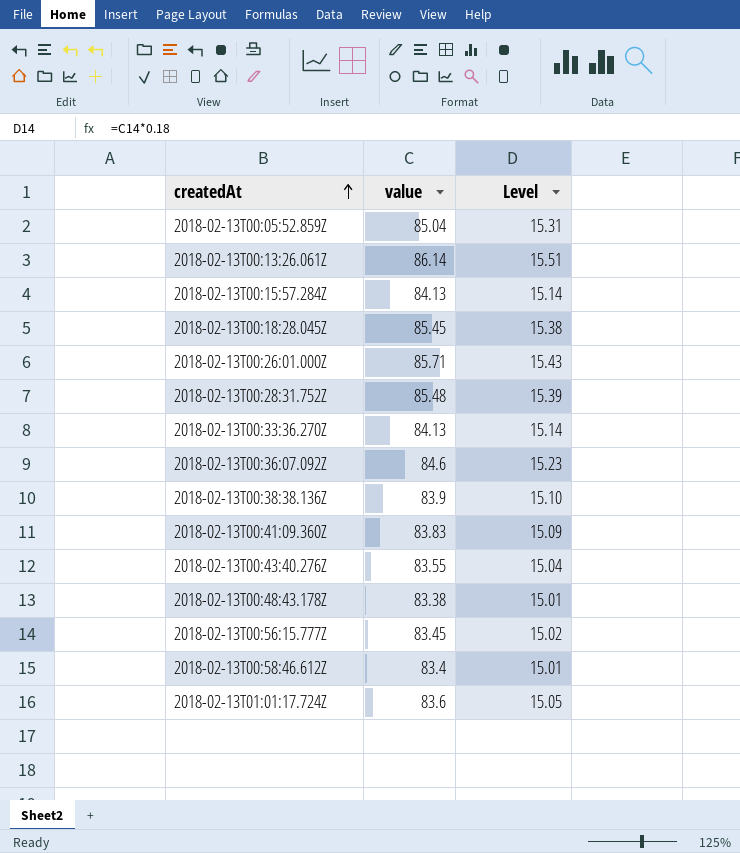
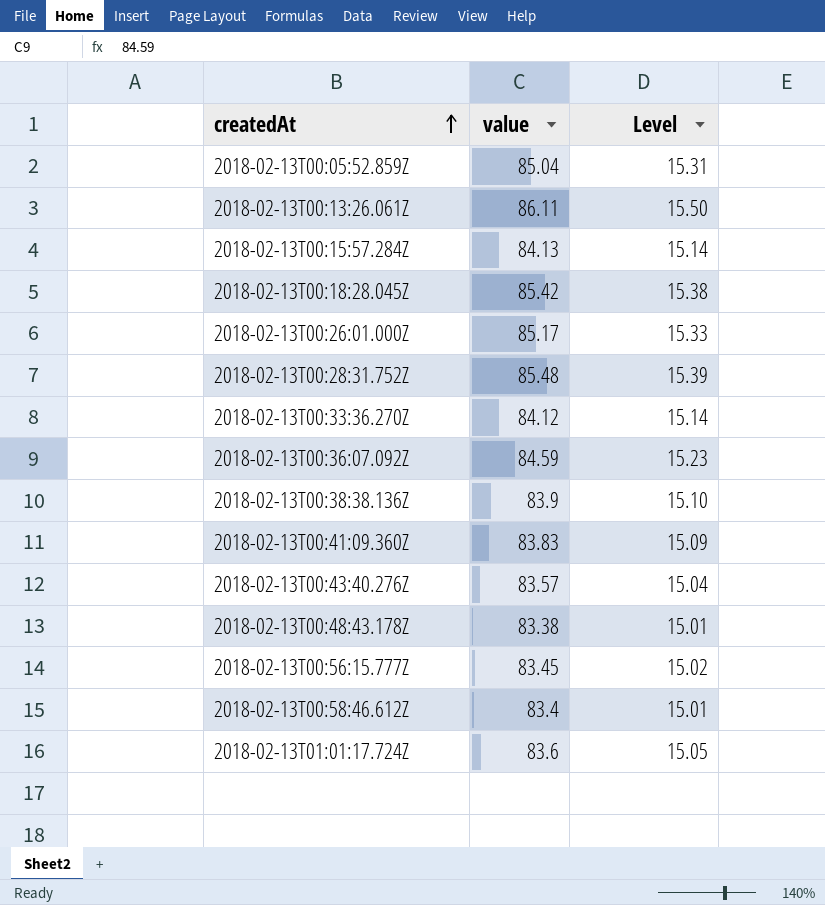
2018-02-13T00:13:26.061Z | value: 86.14 -> 86.11
2018-02-13T00:13:26.061Z | Level: 15.51 -> 15.50
2018-02-13T00:18:28.045Z | value: 85.45 -> 85.42
2018-02-13T00:26:01.000Z | value: 85.71 -> 85.17
2018-02-13T00:26:01.000Z | Level: 15.43 -> 15.33
2018-02-13T00:33:36.270Z | value: 84.13 -> 84.12
2018-02-13T00:36:07.092Z | value: 84.6 -> 84.59
2018-02-13T00:43:40.276Z | value: 83.55 -> 83.57

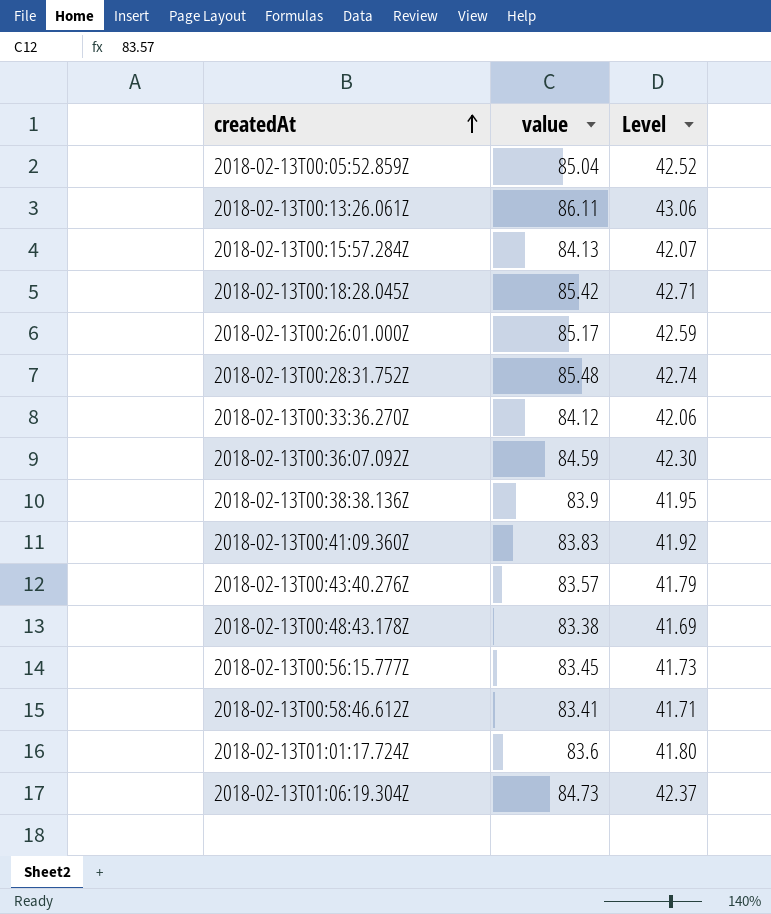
column Level | formula: [value] * 0.18 -> [value] * 0.5
2018-02-13T00:58:46.612Z | value: 83.4 -> 83.41
row 2018-02-13T01:06:19.304Z: none -> 84.73 | 42.37

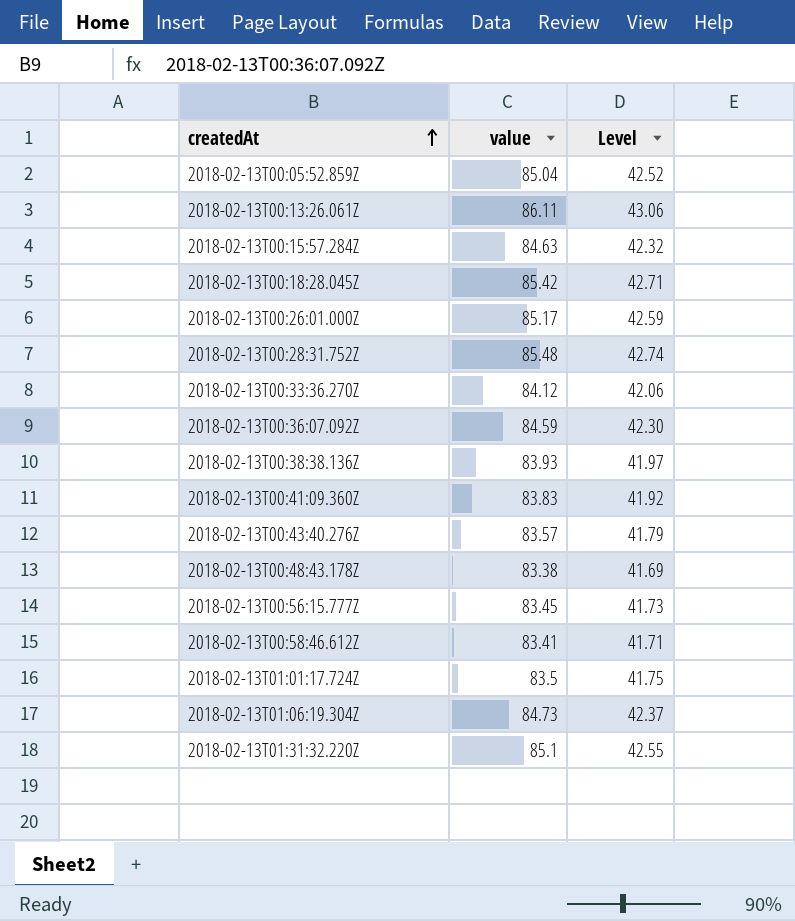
2018-02-13T00:15:57.284Z | value: 84.13 -> 84.63
2018-02-13T00:15:57.284Z | Level: 42.07 -> 42.32
2018-02-13T00:38:38.136Z | value: 83.9 -> 83.93
2018-02-13T00:38:38.136Z | Level: 41.95 -> 41.97
2018-02-13T01:01:17.724Z | value: 83.6 -> 83.5
2018-02-13T01:01:17.724Z | Level: 41.80 -> 41.75
row 2018-02-13T01:31:32.220Z: none -> 85.1 | 42.55

